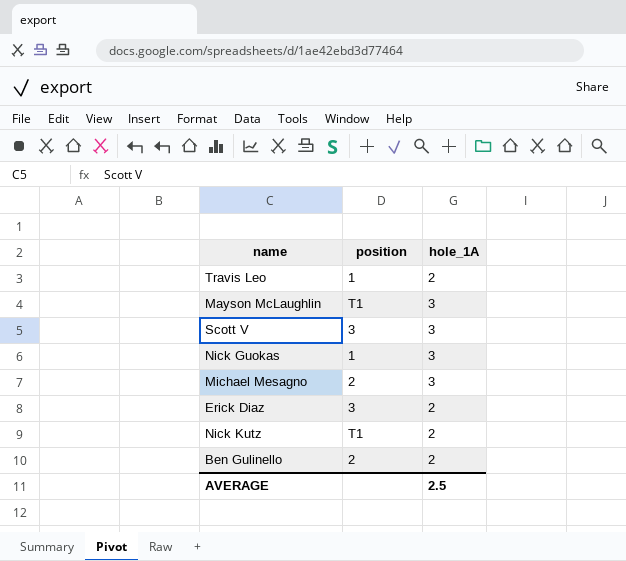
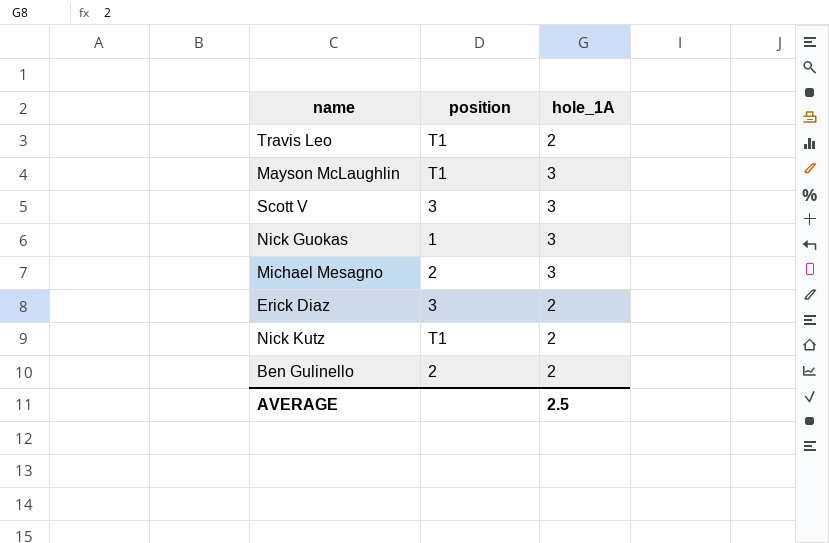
Travis Leo | position: 1 -> T1

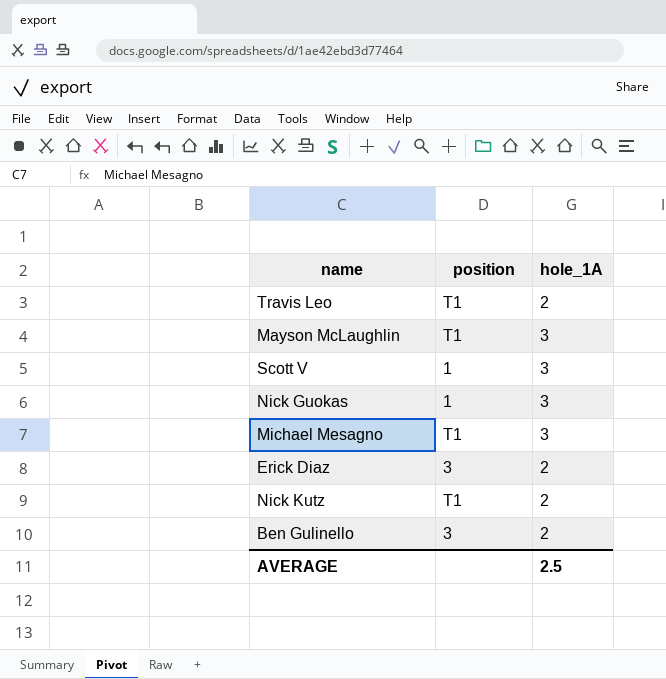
Scott V | position: 3 -> 1
Michael Mesagno | position: 2 -> T1
Ben Gulinello | position: 2 -> 3

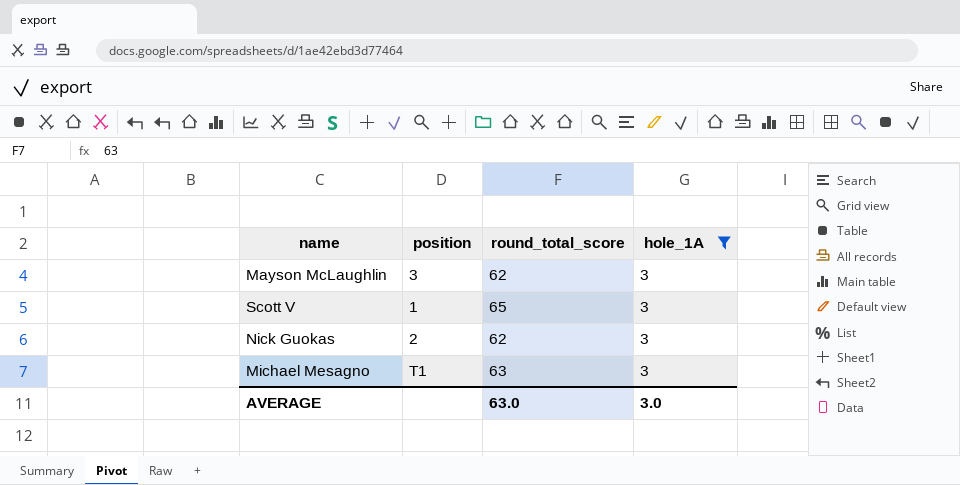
filter: none -> hole_1A = 3
column round_total_score | position: none -> 3
Mayson McLaughlin | position: T1 -> 3
Nick Guokas | position: 1 -> 2
AVERAGE | hole_1A: 2.5 -> 3.0

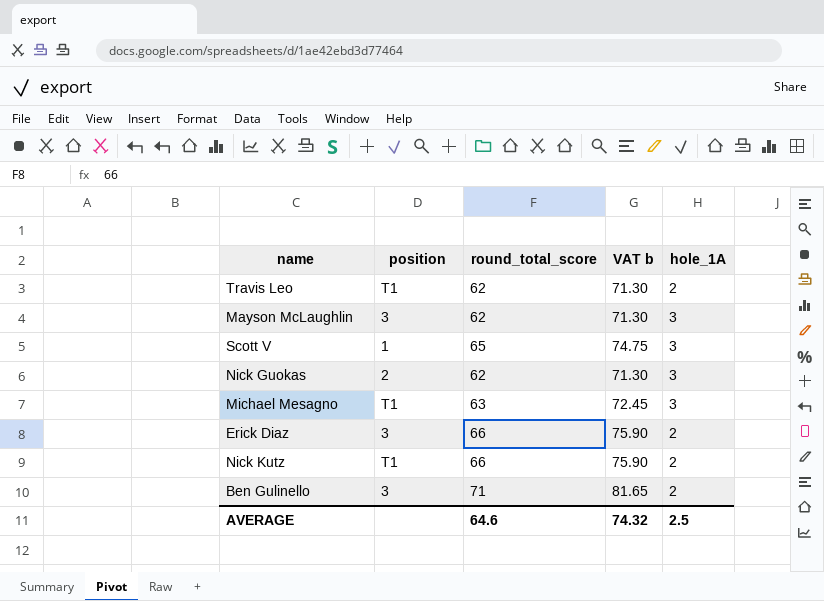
filter: hole_1A = 3 -> none
column VAT b | formula: none -> [round_total_score] * 1.15
AVERAGE | round_total_score: 63.0 -> 64.6
AVERAGE | hole_1A: 3.0 -> 2.5

